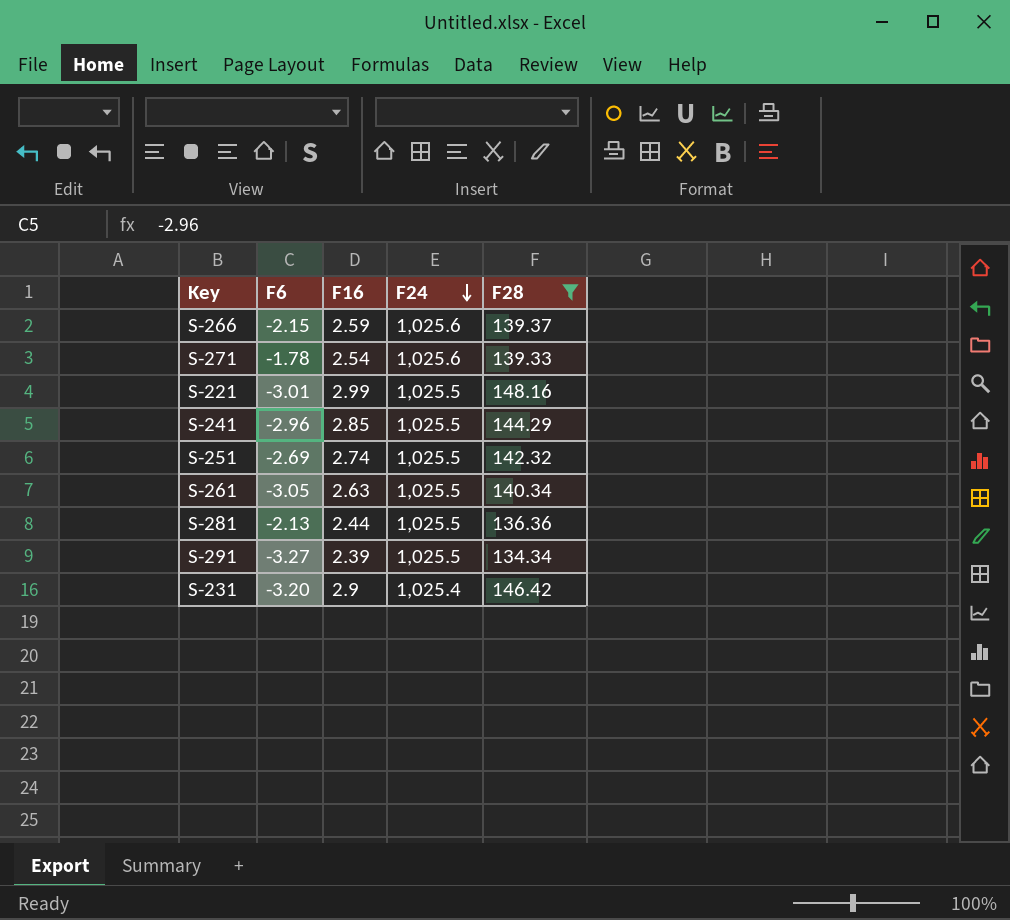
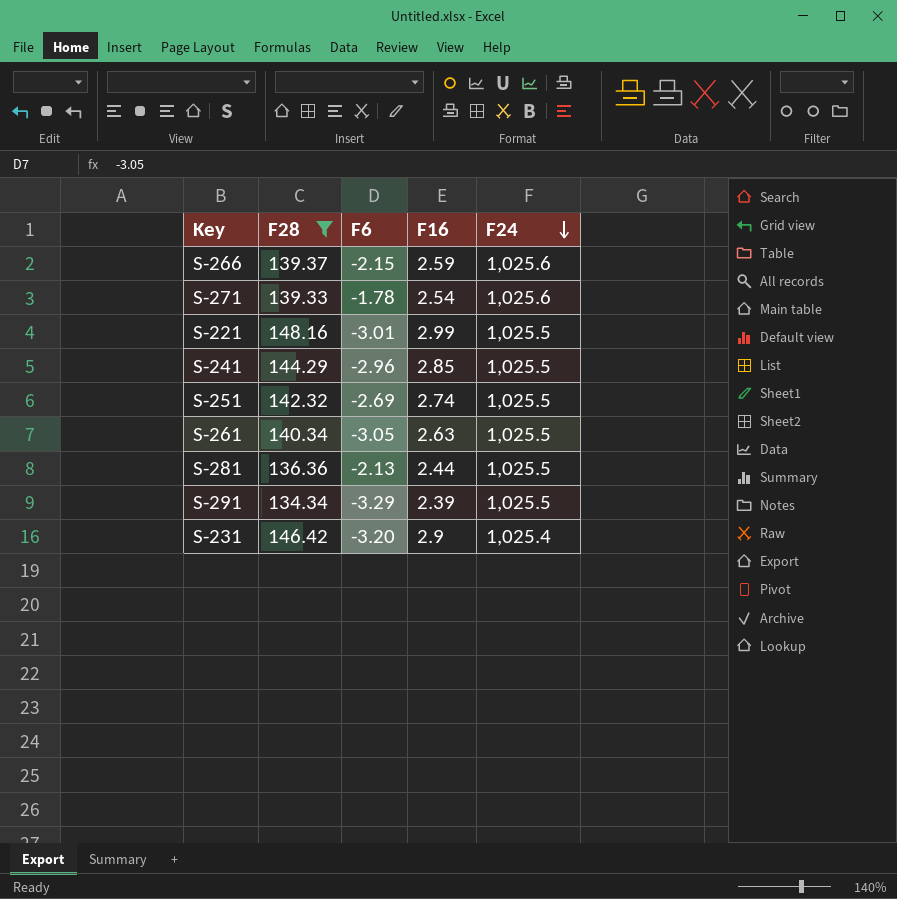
column F28 | position: 5 -> 2
S-291 | F6: -3.27 -> -3.29

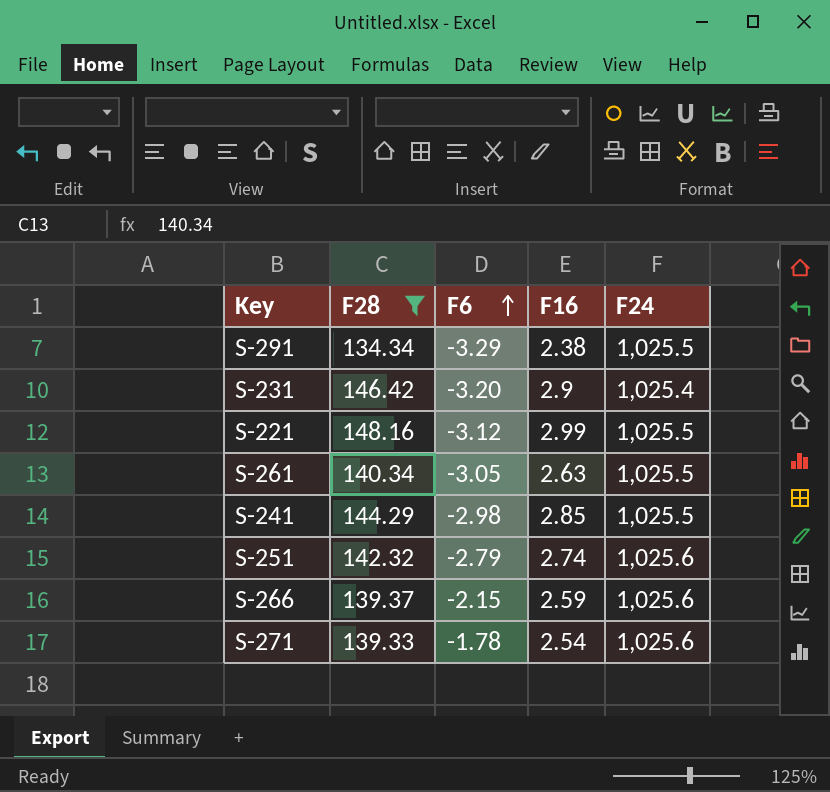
row order: F24 descending -> F6 ascending
row S-281: 136.36 | -2.13 | 2.44 | 1,025.5 -> none
S-291 | F16: 2.39 -> 2.38
S-221 | F6: -3.01 -> -3.12
S-241 | F6: -2.96 -> -2.98
S-251 | F6: -2.69 -> -2.79
S-251 | F24: 1,025.5 -> 1,025.6

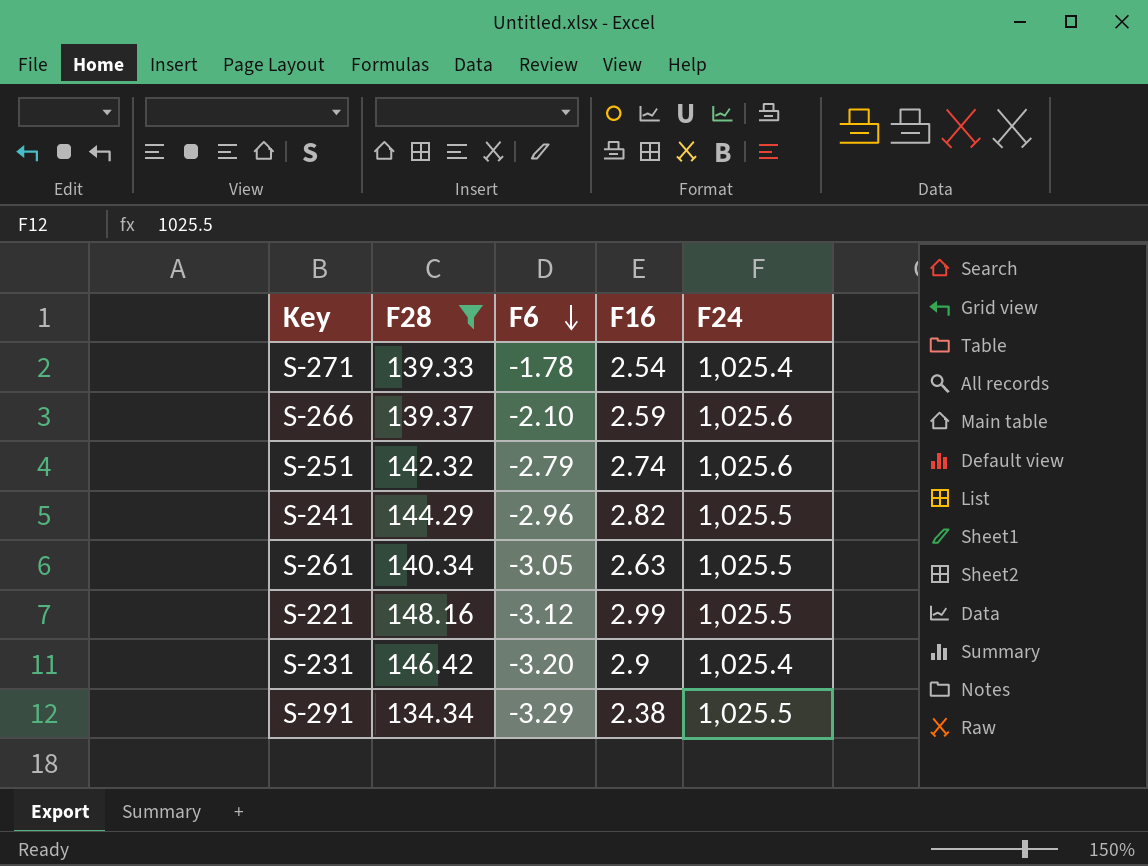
row order: F6 ascending -> F6 descending
S-271 | F24: 1,025.6 -> 1,025.4
S-266 | F6: -2.15 -> -2.10
S-241 | F6: -2.98 -> -2.96
S-241 | F16: 2.85 -> 2.82

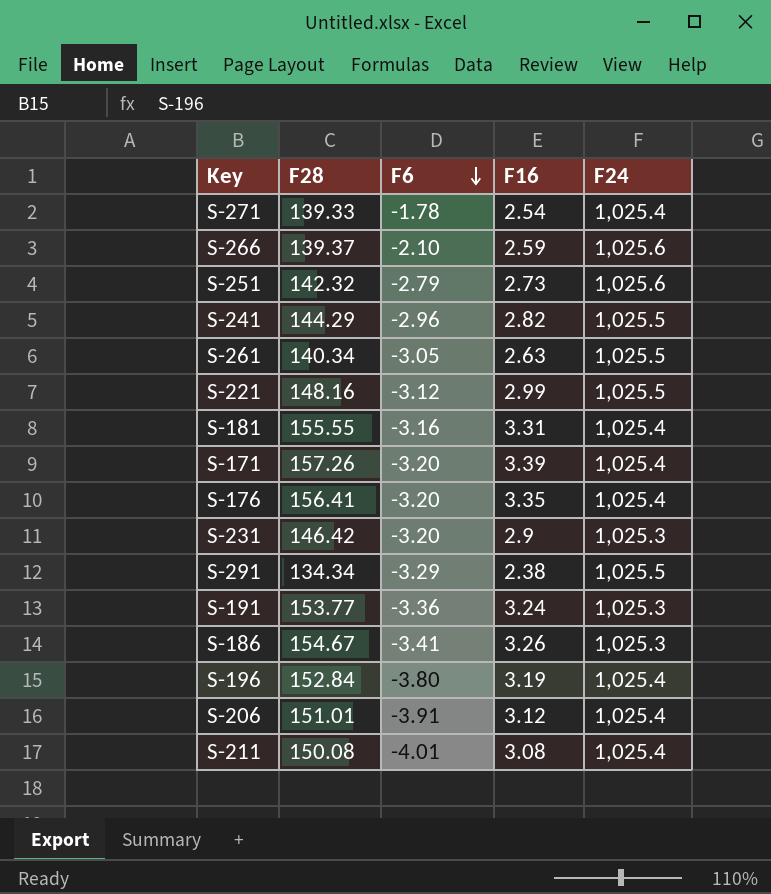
filter: F28 <= 148.16 -> none
S-251 | F16: 2.74 -> 2.73
S-231 | F24: 1,025.4 -> 1,025.3

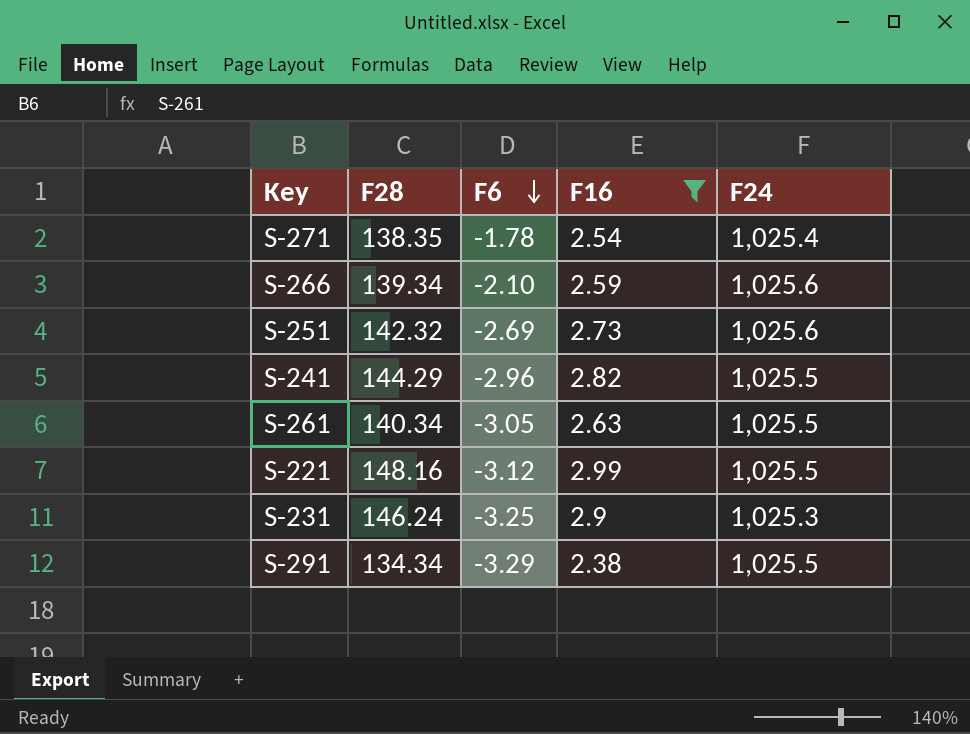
filter: none -> F16 <= 2.99
S-271 | F28: 139.33 -> 138.35
S-266 | F28: 139.37 -> 139.34
S-251 | F6: -2.79 -> -2.69
S-231 | F28: 146.42 -> 146.24
S-231 | F6: -3.20 -> -3.25

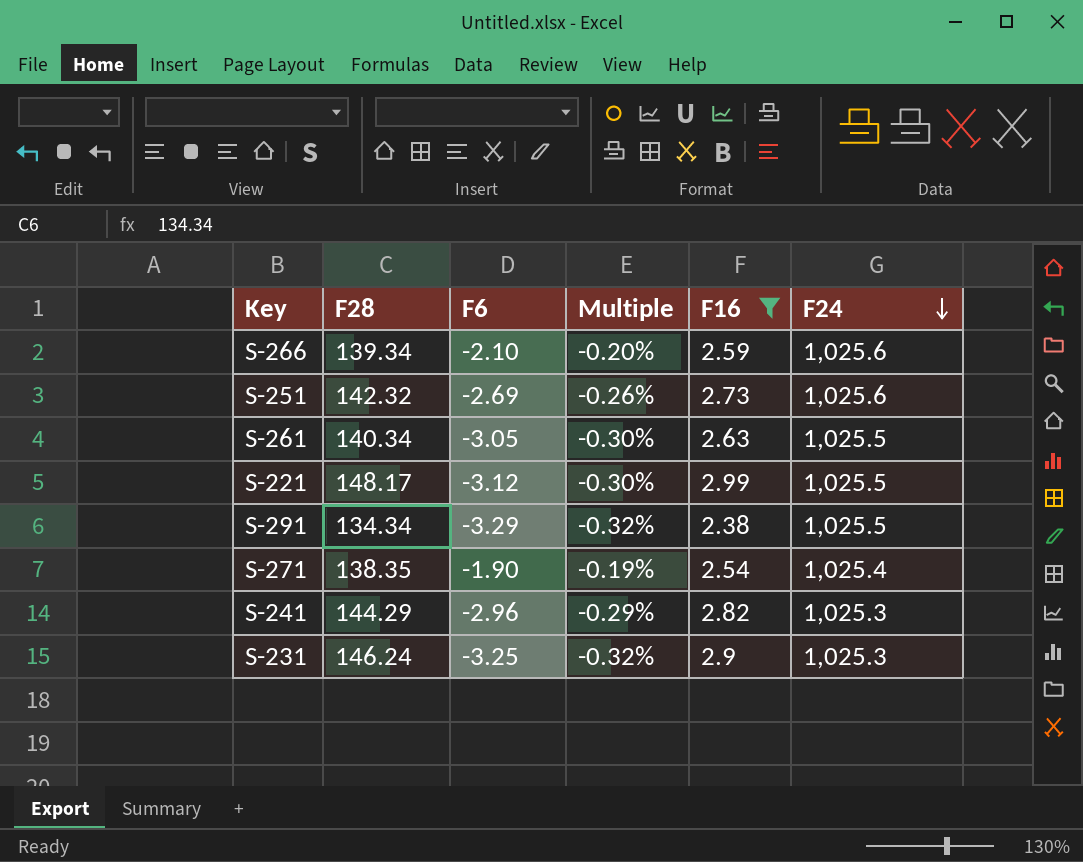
row order: F6 descending -> F24 descending
column Multiple | formula: none -> [F6] / [F24]
S-221 | F28: 148.16 -> 148.17
S-271 | F6: -1.78 -> -1.90
S-241 | F24: 1,025.5 -> 1,025.3

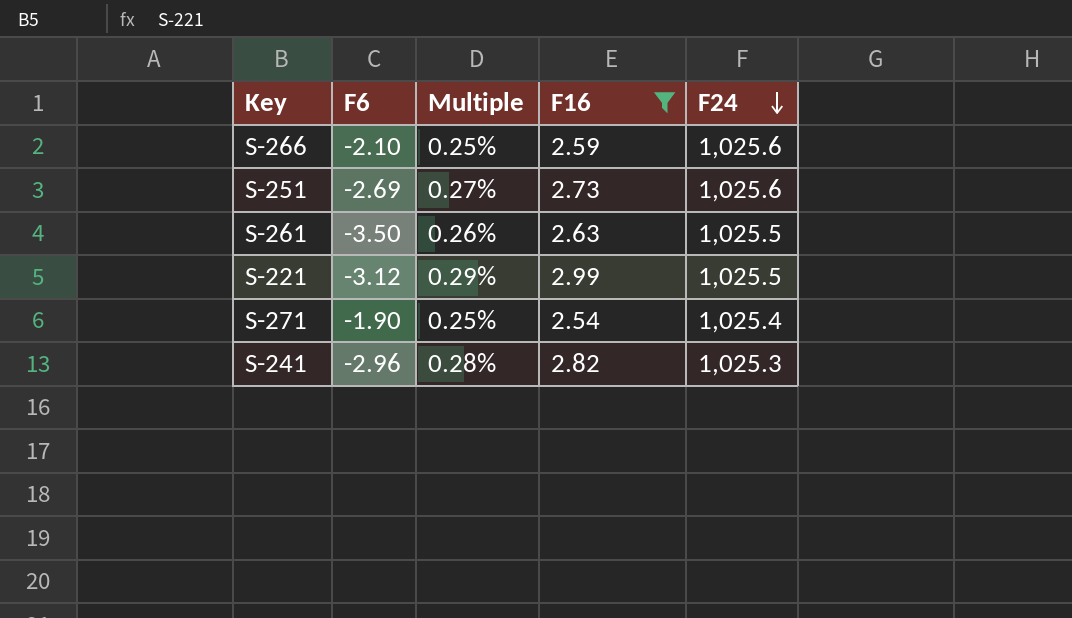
column F28 | position: 2 -> none
column Multiple | formula: [F6] / [F24] -> [F16] / [F24]
row S-291: 134.34 | -3.29 | -0.32% | 2.38 | 1,025.5 -> none
row S-231: 146.24 | -3.25 | -0.32% | 2.9 | 1,025.3 -> none
S-261 | F6: -3.05 -> -3.50

